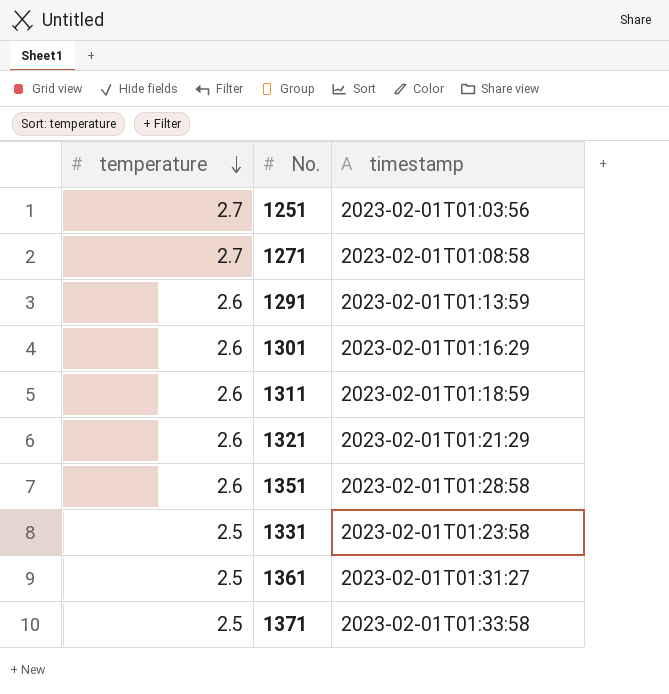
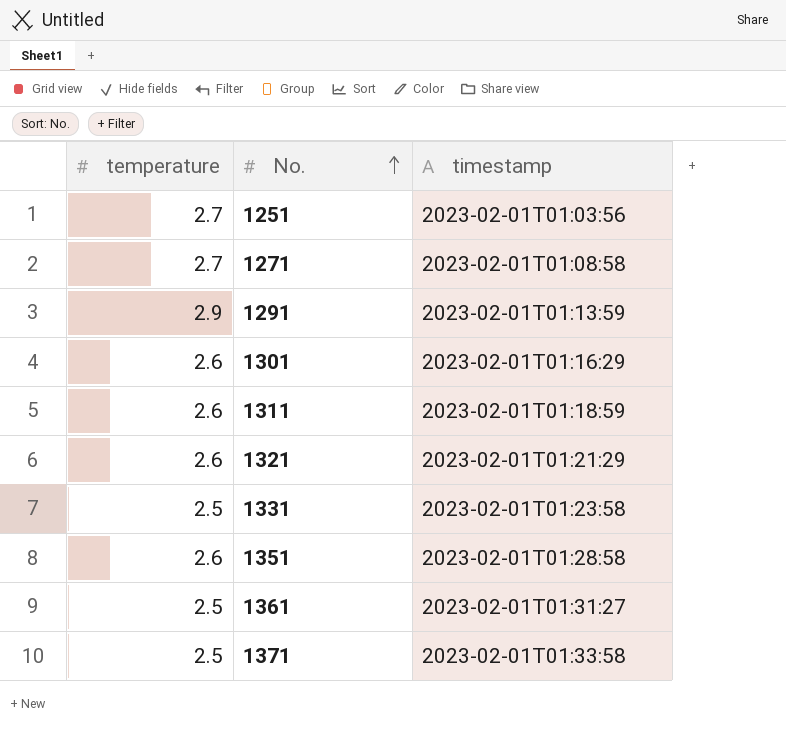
row order: temperature descending -> No. ascending
1291 | temperature: 2.6 -> 2.9

